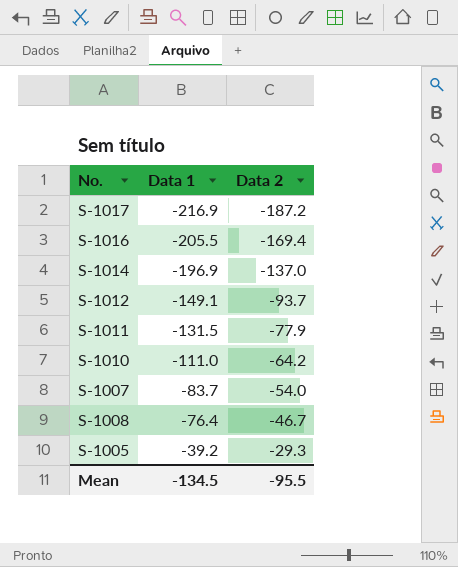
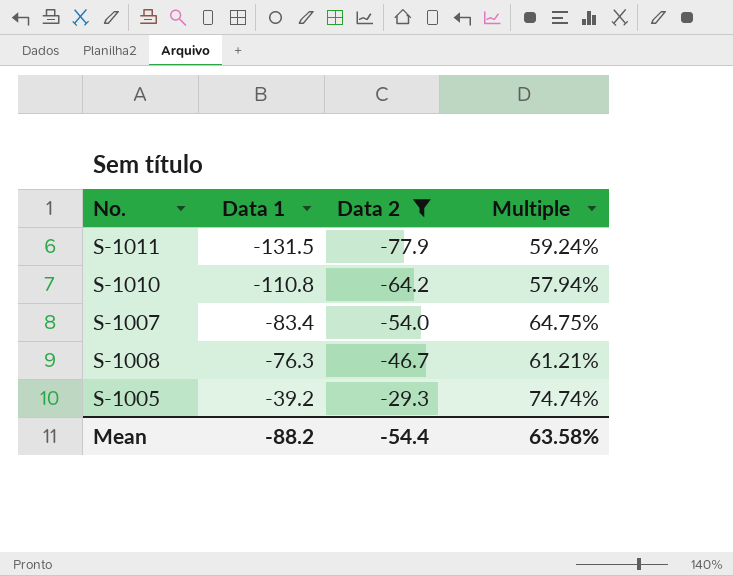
filter: none -> Data 2 >= -77.9
column Multiple | formula: none -> [Data 2] / [Data 1]
S-1010 | Data 1: -111.0 -> -110.8
S-1007 | Data 1: -83.7 -> -83.4
S-1008 | Data 1: -76.4 -> -76.3
Mean | Data 1: -134.5 -> -88.2
Mean | Data 2: -95.5 -> -54.4

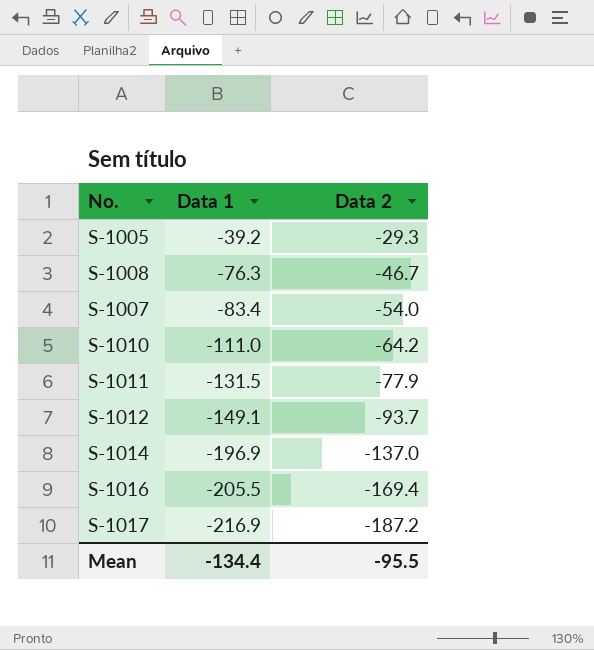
filter: Data 2 >= -77.9 -> none
row order: Data 1 ascending -> Data 1 descending
column Multiple | formula: [Data 2] / [Data 1] -> none
S-1010 | Data 1: -110.8 -> -111.0
Mean | Data 1: -88.2 -> -134.4
Mean | Data 2: -54.4 -> -95.5

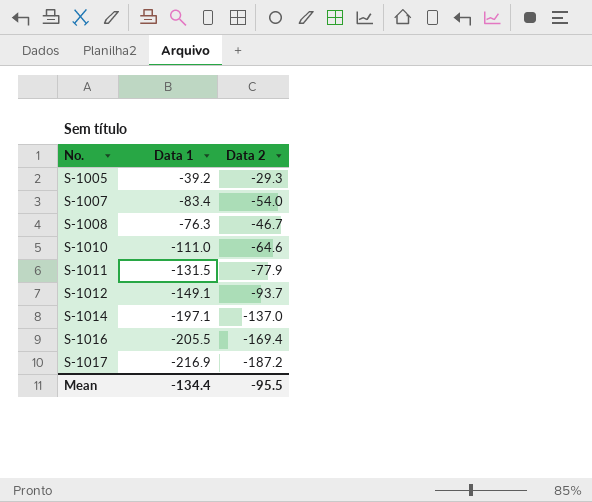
row order: Data 1 descending -> No. ascending
S-1010 | Data 2: -64.2 -> -64.6
S-1014 | Data 1: -196.9 -> -197.1

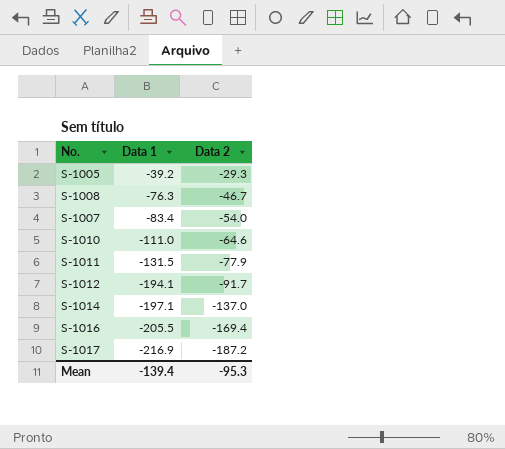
row order: No. ascending -> Data 1 descending
S-1012 | Data 1: -149.1 -> -194.1
S-1012 | Data 2: -93.7 -> -91.7
Mean | Data 1: -134.4 -> -139.4
Mean | Data 2: -95.5 -> -95.3

